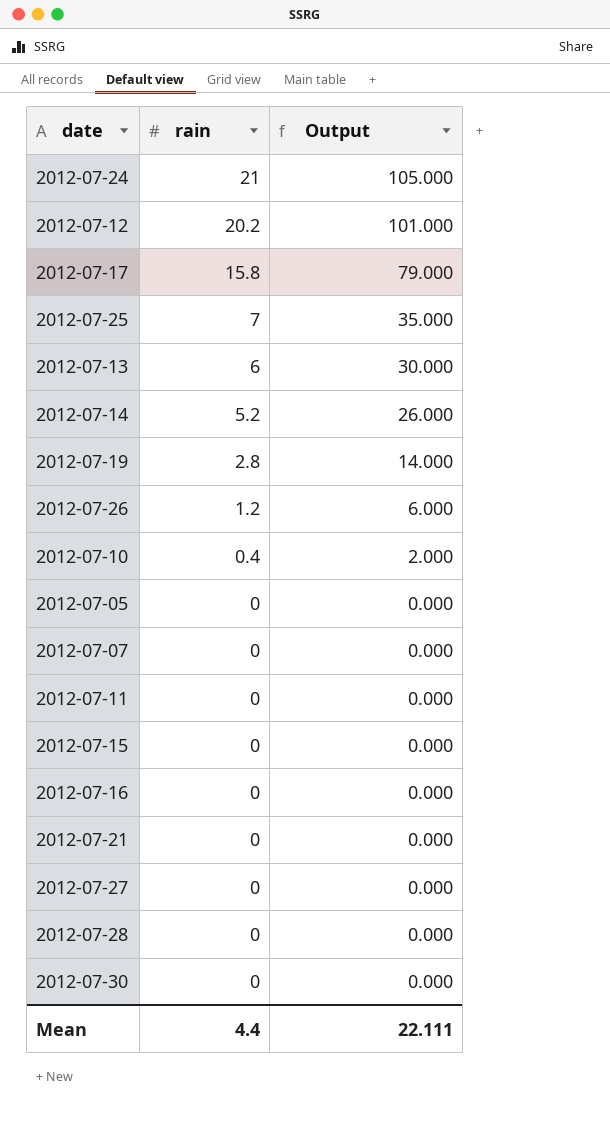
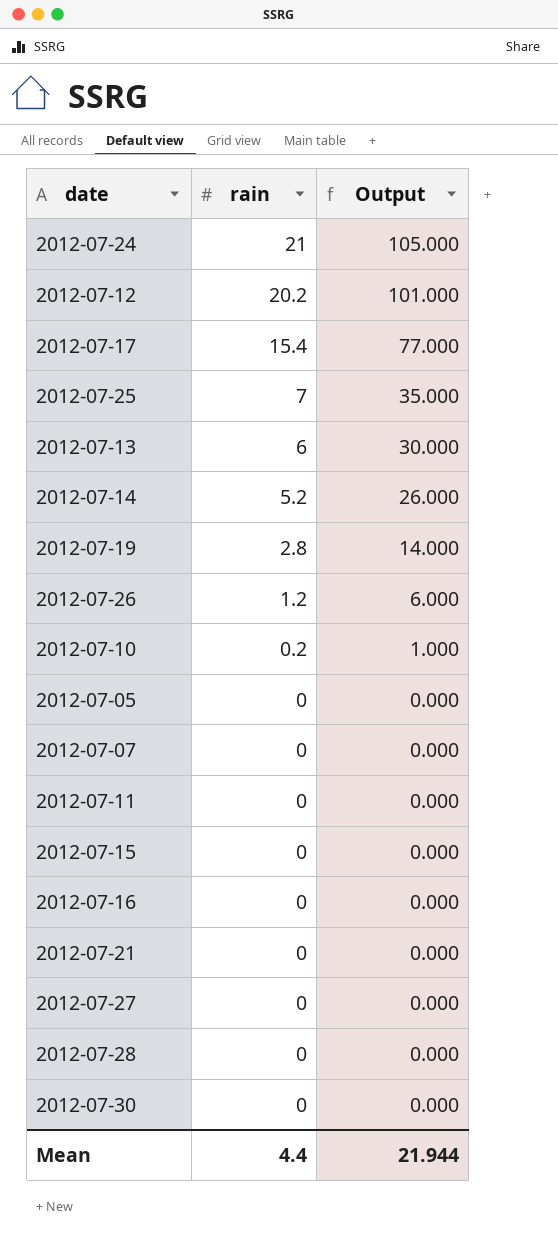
2012-07-17 | rain: 15.8 -> 15.4
2012-07-17 | Output: 79.000 -> 77.000
2012-07-10 | rain: 0.4 -> 0.2
2012-07-10 | Output: 2.000 -> 1.000
Mean | Output: 22.111 -> 21.944

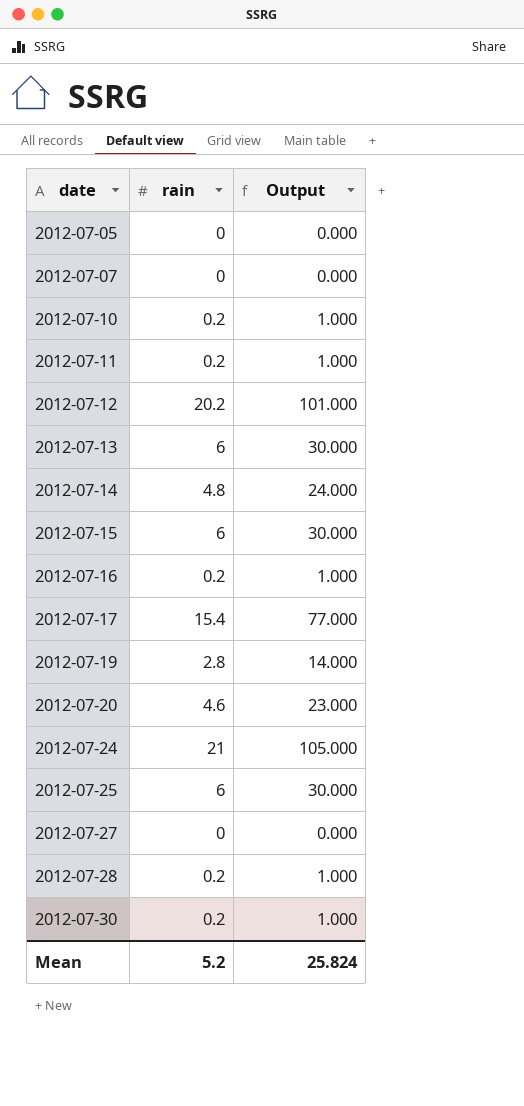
row order: rain descending -> date ascending
row 2012-07-26: 1.2 | 6.000 -> none
row 2012-07-21: 0 | 0.000 -> none
2012-07-11 | rain: 0 -> 0.2
2012-07-11 | Output: 0.000 -> 1.000
2012-07-14 | rain: 5.2 -> 4.8
2012-07-14 | Output: 26.000 -> 24.000
2012-07-15 | rain: 0 -> 6
2012-07-15 | Output: 0.000 -> 30.000
2012-07-16 | rain: 0 -> 0.2
2012-07-16 | Output: 0.000 -> 1.000
row 2012-07-20: none -> 4.6 | 23.000
2012-07-25 | rain: 7 -> 6
2012-07-25 | Output: 35.000 -> 30.000
2012-07-28 | rain: 0 -> 0.2
2012-07-28 | Output: 0.000 -> 1.000
2012-07-30 | rain: 0 -> 0.2
2012-07-30 | Output: 0.000 -> 1.000
Mean | rain: 4.4 -> 5.2
Mean | Output: 21.944 -> 25.824

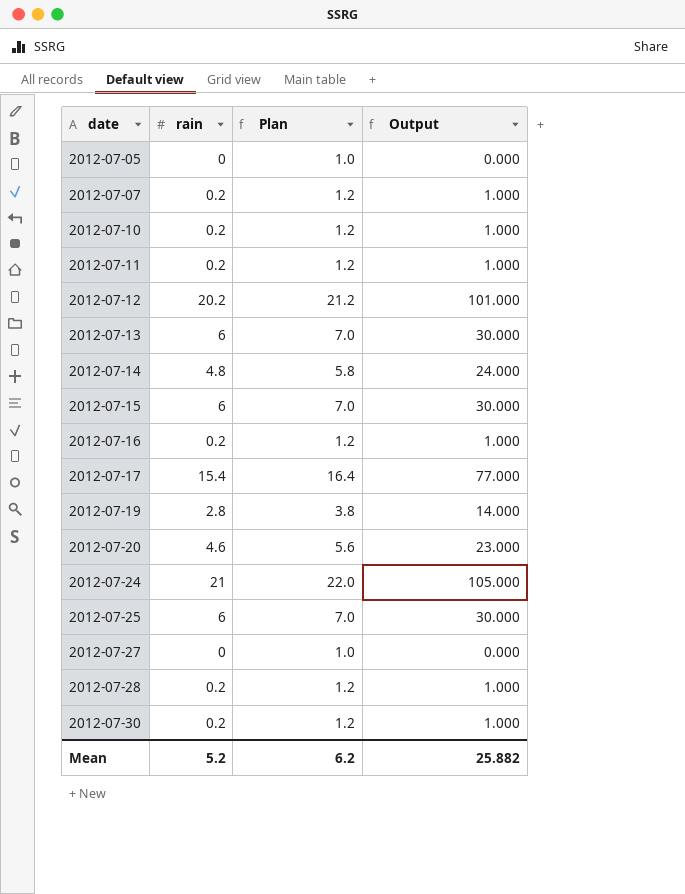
column Plan | formula: none -> [rain] + 1
2012-07-07 | rain: 0 -> 0.2
2012-07-07 | Output: 0.000 -> 1.000
Mean | Output: 25.824 -> 25.882

